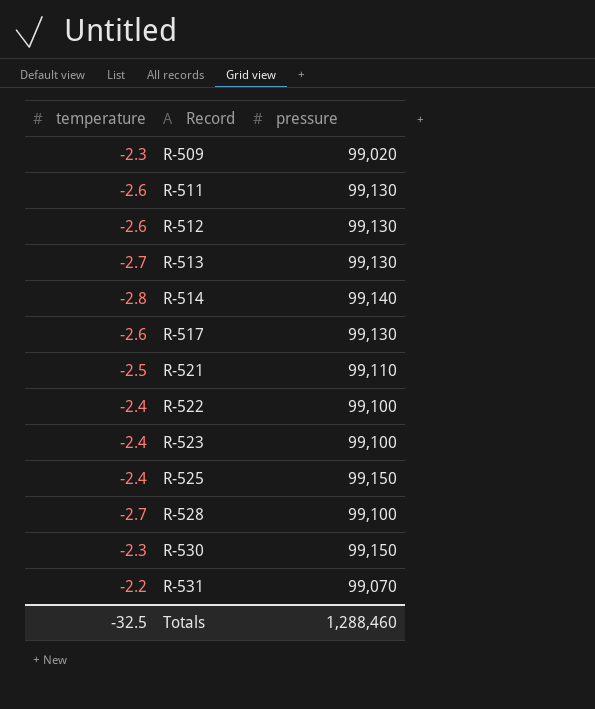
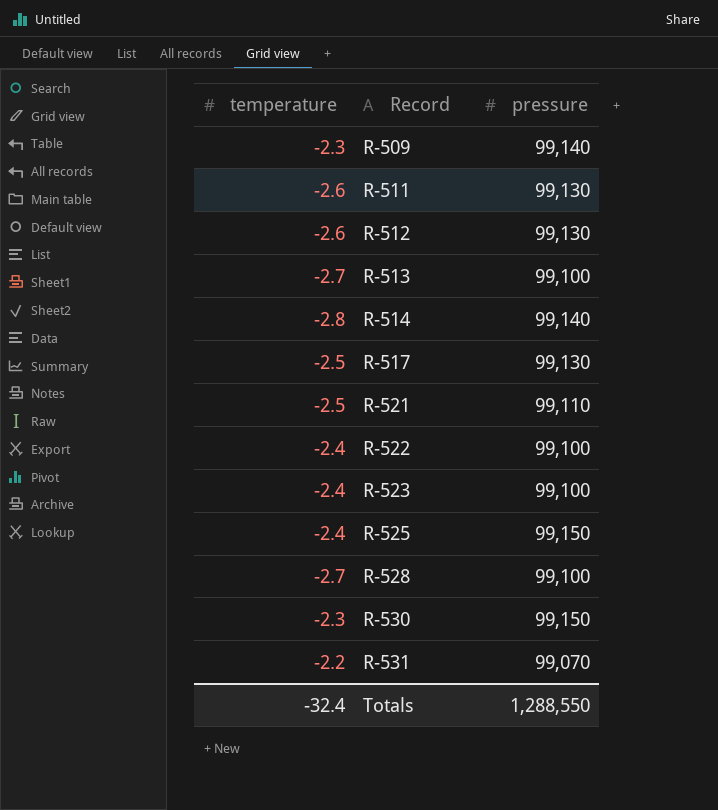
R-509 | pressure: 99,020 -> 99,140
R-513 | pressure: 99,130 -> 99,100
R-517 | temperature: -2.6 -> -2.5
Totals | temperature: -32.5 -> -32.4
Totals | pressure: 1,288,460 -> 1,288,550

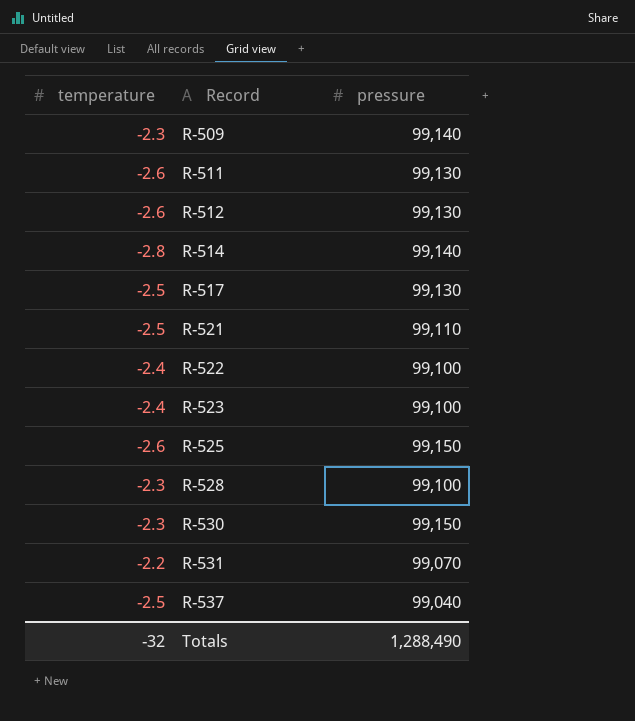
row R-513: -2.7 | 99,100 -> none
R-525 | temperature: -2.4 -> -2.6
R-528 | temperature: -2.7 -> -2.3
row R-537: none -> -2.5 | 99,040
Totals | temperature: -32.4 -> -32
Totals | pressure: 1,288,550 -> 1,288,490

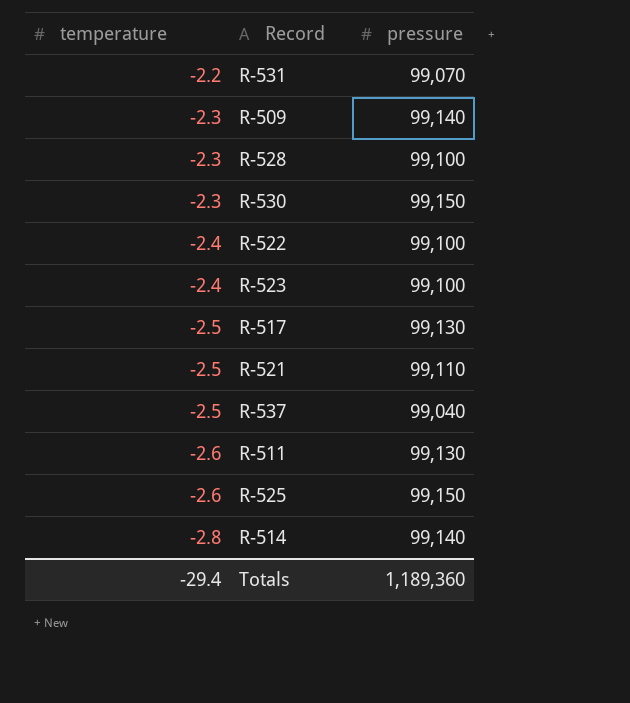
row order: Record ascending -> temperature descending
row R-512: -2.6 | 99,130 -> none
Totals | temperature: -32 -> -29.4
Totals | pressure: 1,288,490 -> 1,189,360

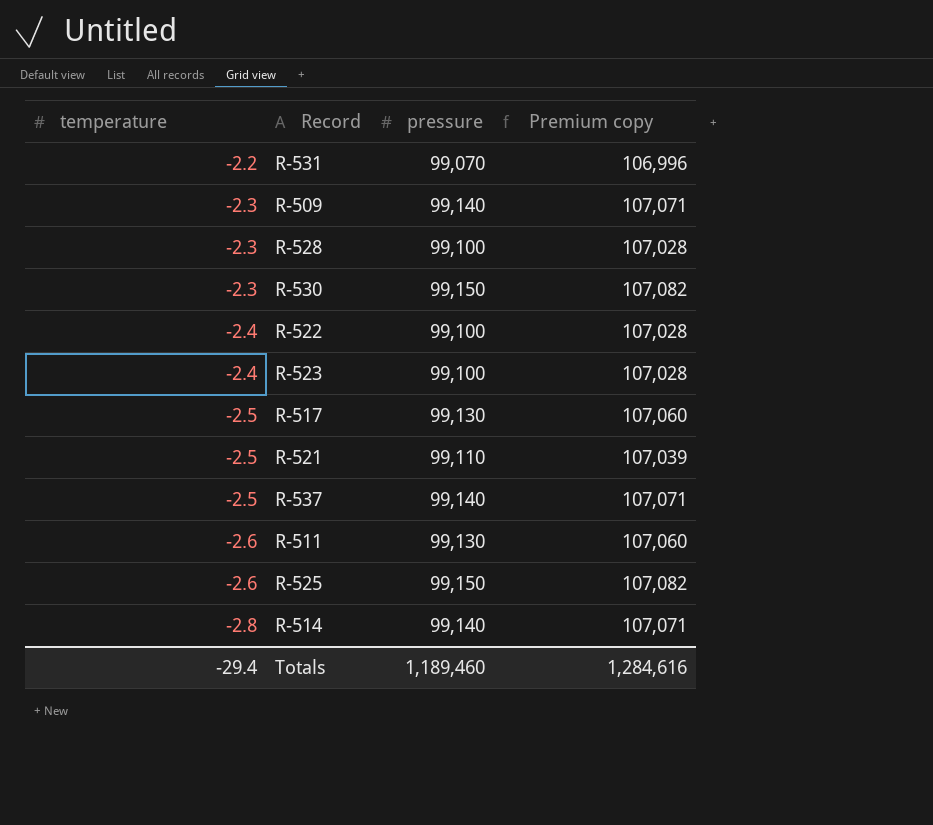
column Premium copy | formula: none -> [pressure] * 1.08
R-537 | pressure: 99,040 -> 99,140
Totals | pressure: 1,189,360 -> 1,189,460

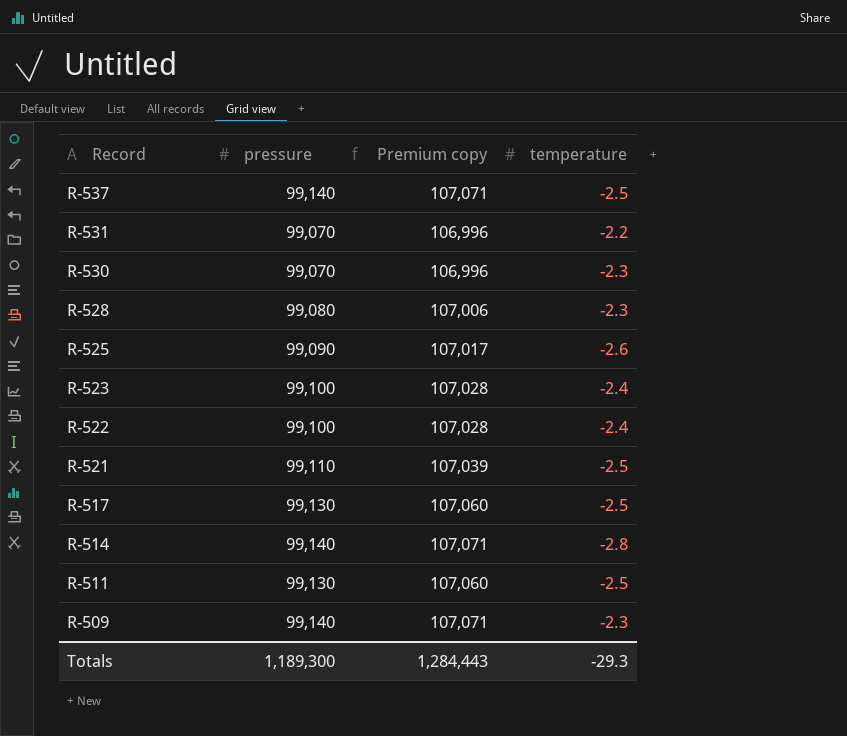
row order: temperature descending -> Record descending
column temperature | position: 1 -> 4
R-530 | pressure: 99,150 -> 99,070
R-530 | Premium copy: 107,082 -> 106,996
R-528 | pressure: 99,100 -> 99,080
R-528 | Premium copy: 107,028 -> 107,006
R-525 | pressure: 99,150 -> 99,090
R-525 | Premium copy: 107,082 -> 107,017
R-511 | temperature: -2.6 -> -2.5
Totals | pressure: 1,189,460 -> 1,189,300
Totals | Premium copy: 1,284,616 -> 1,284,443
Totals | temperature: -29.4 -> -29.3

